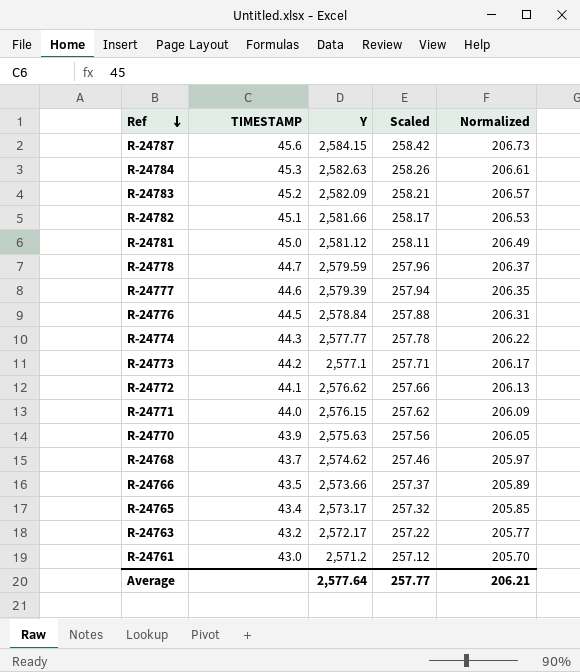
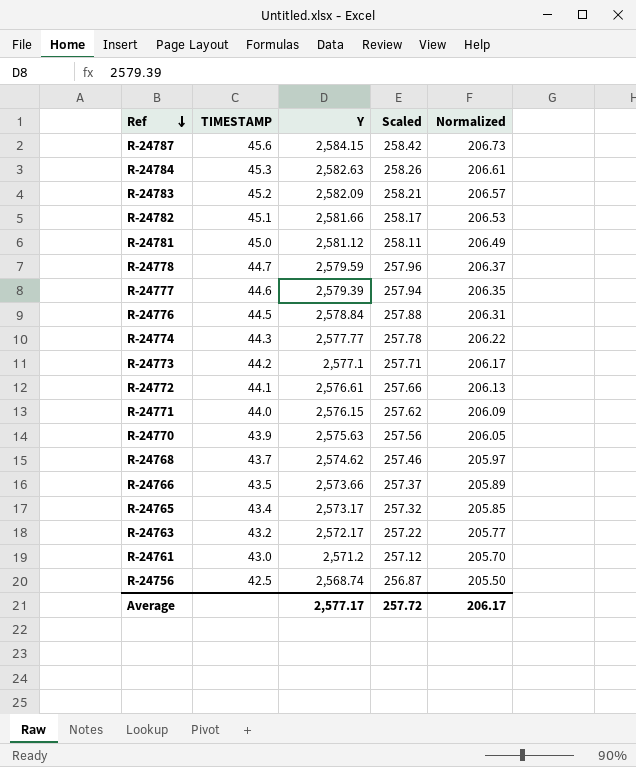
R-24772 | Y: 2,576.62 -> 2,576.61
row R-24756: none -> 42.5 | 2,568.74 | 256.87 | 205.50
Average | Y: 2,577.64 -> 2,577.17
Average | Scaled: 257.77 -> 257.72
Average | Normalized: 206.21 -> 206.17

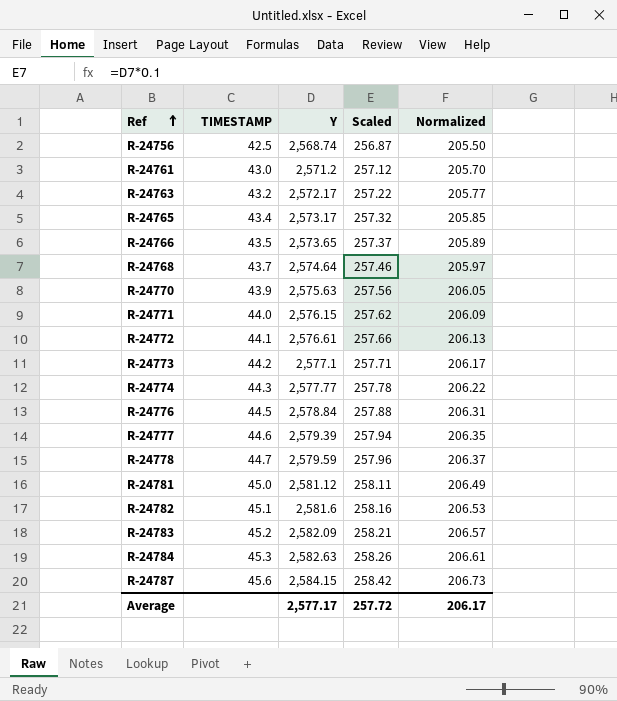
row order: Ref descending -> Ref ascending
R-24766 | Y: 2,573.66 -> 2,573.65
R-24768 | Y: 2,574.62 -> 2,574.64
R-24782 | Y: 2,581.66 -> 2,581.6
R-24782 | Scaled: 258.17 -> 258.16

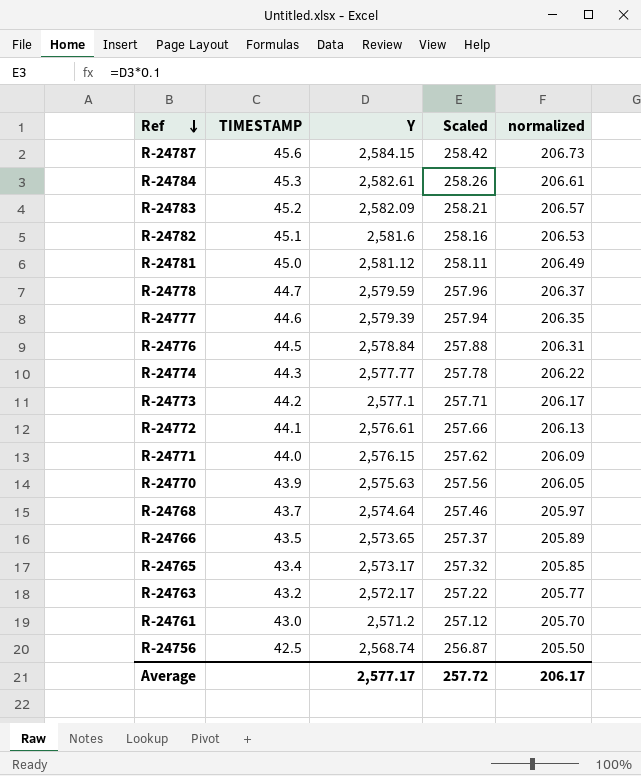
row order: Ref ascending -> Ref descending
column name: Normalized -> normalized
R-24784 | Y: 2,582.63 -> 2,582.61

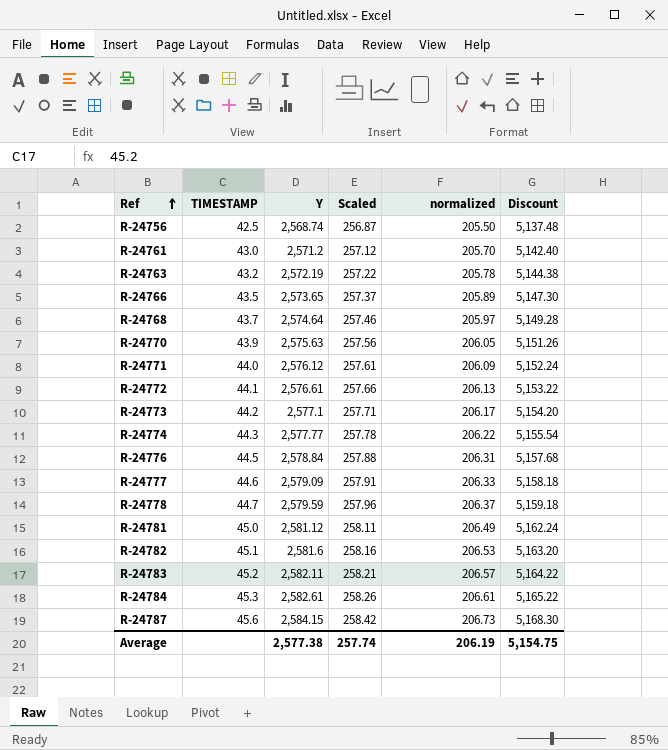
row order: Ref descending -> Ref ascending
column Discount | formula: none -> [Y] * 2
row R-24765: 43.4 | 2,573.17 | 257.32 | 205.85 -> none
R-24763 | Y: 2,572.17 -> 2,572.19
R-24763 | normalized: 205.77 -> 205.78
R-24771 | Y: 2,576.15 -> 2,576.12
R-24771 | Scaled: 257.62 -> 257.61
R-24777 | Y: 2,579.39 -> 2,579.09
R-24777 | Scaled: 257.94 -> 257.91
R-24777 | normalized: 206.35 -> 206.33
R-24783 | Y: 2,582.09 -> 2,582.11
Average | Y: 2,577.17 -> 2,577.38
Average | Scaled: 257.72 -> 257.74
Average | normalized: 206.17 -> 206.19

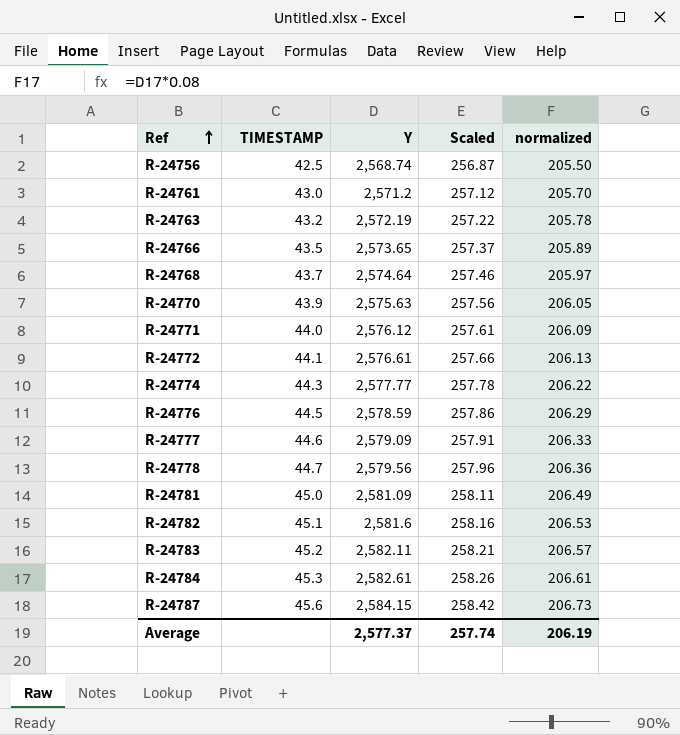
column Discount | formula: [Y] * 2 -> none
row R-24773: 44.2 | 2,577.1 | 257.71 | 206.17 | 5,154.20 -> none
R-24776 | Y: 2,578.84 -> 2,578.59
R-24776 | Scaled: 257.88 -> 257.86
R-24776 | normalized: 206.31 -> 206.29
R-24778 | Y: 2,579.59 -> 2,579.56
R-24778 | normalized: 206.37 -> 206.36
R-24781 | Y: 2,581.12 -> 2,581.09
Average | Y: 2,577.38 -> 2,577.37

